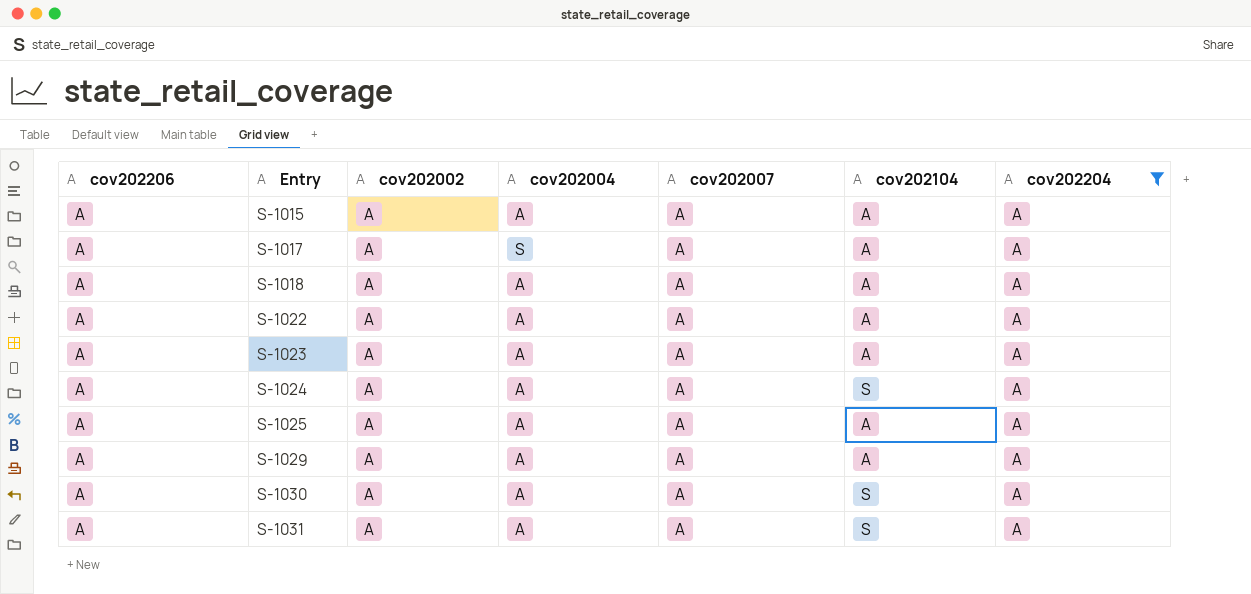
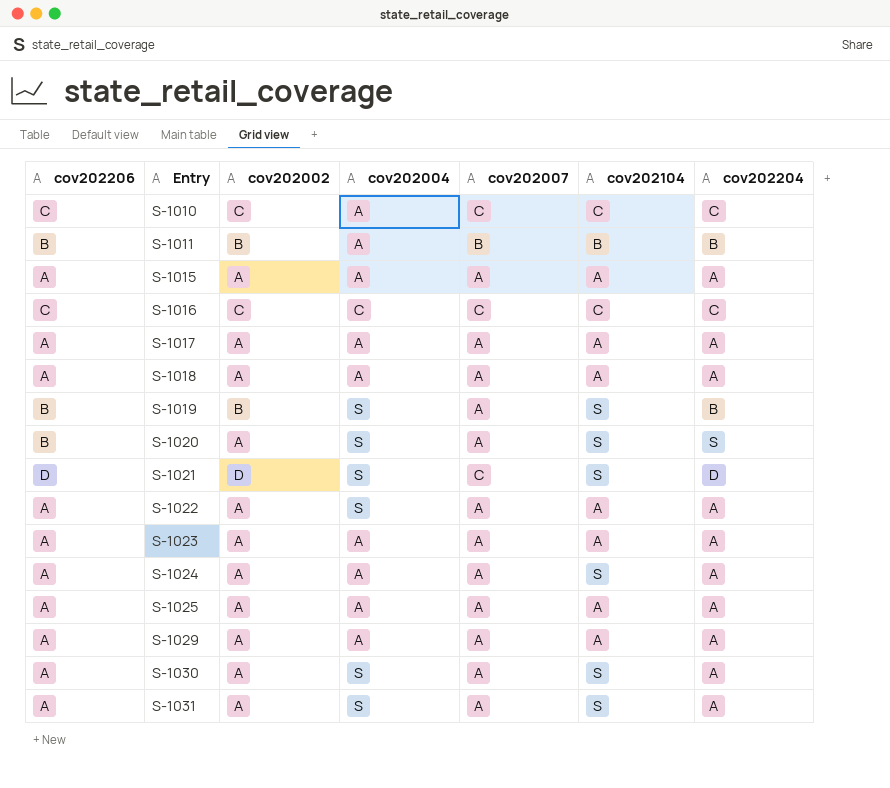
filter: cov202204 = A -> none
S-1017 | cov202004: S -> A
S-1022 | cov202004: A -> S
S-1030 | cov202004: A -> S
S-1031 | cov202004: A -> S

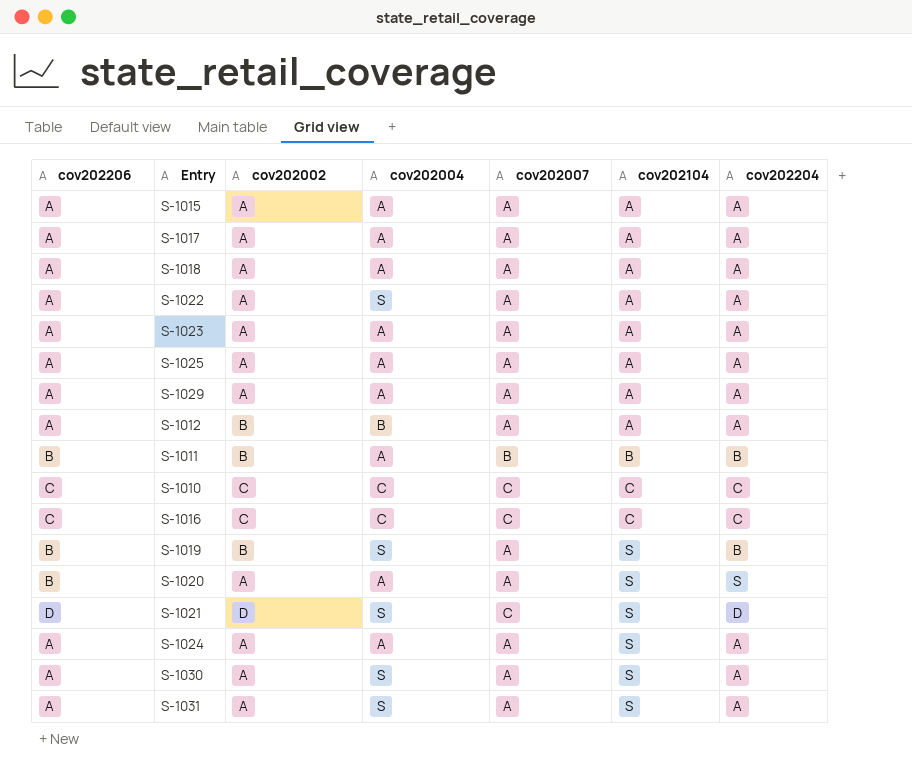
row order: Entry ascending -> cov202104 ascending
row S-1012: none -> A | B | B | A | A | A
S-1010 | cov202004: A -> C
S-1020 | cov202004: S -> A

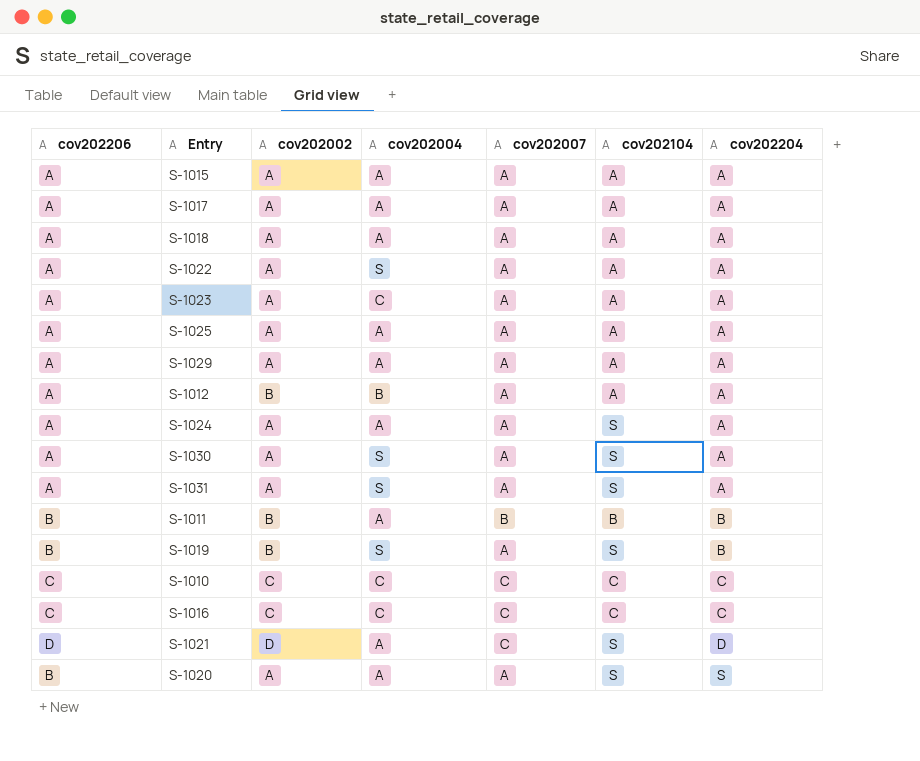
row order: cov202104 ascending -> cov202204 ascending
S-1023 | cov202004: A -> C
S-1021 | cov202004: S -> A

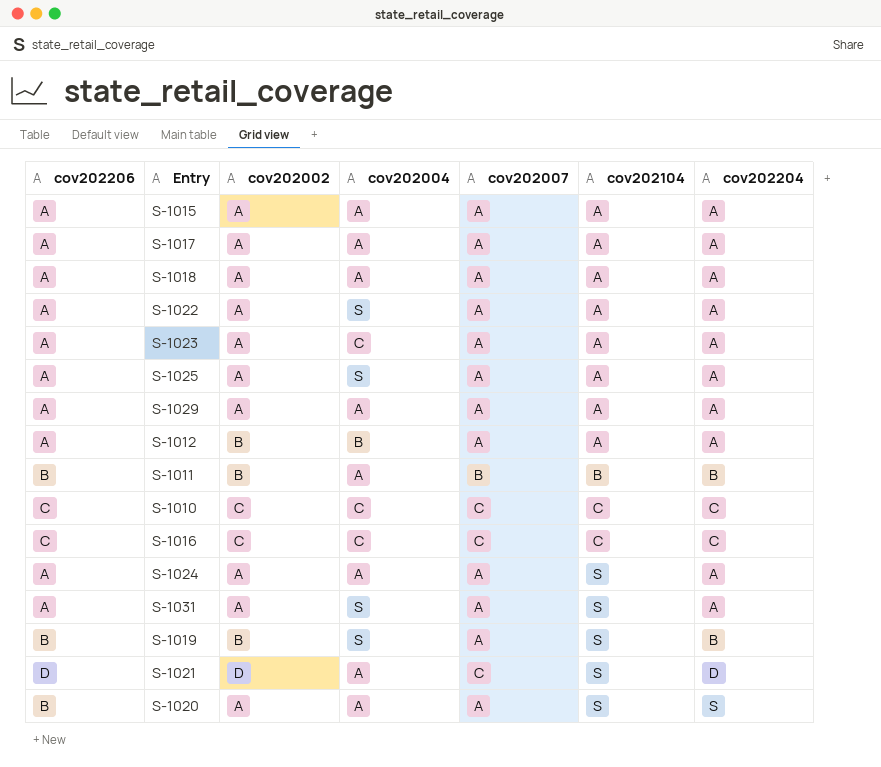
row order: cov202204 ascending -> cov202104 ascending
row S-1030: A | A | S | A | S | A -> none
S-1025 | cov202004: A -> S

